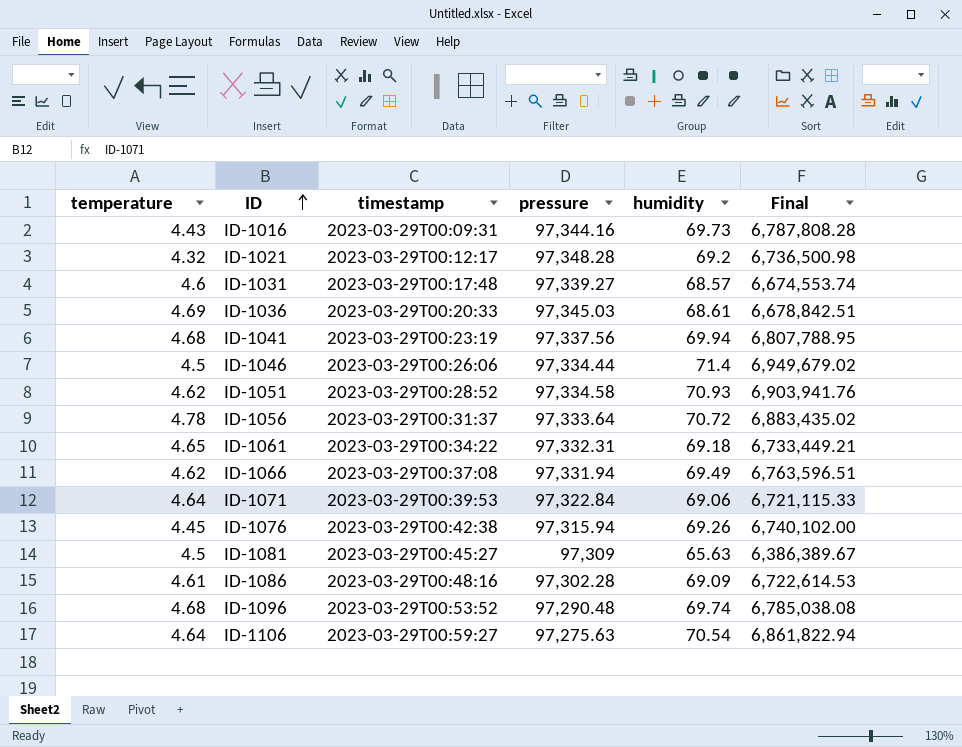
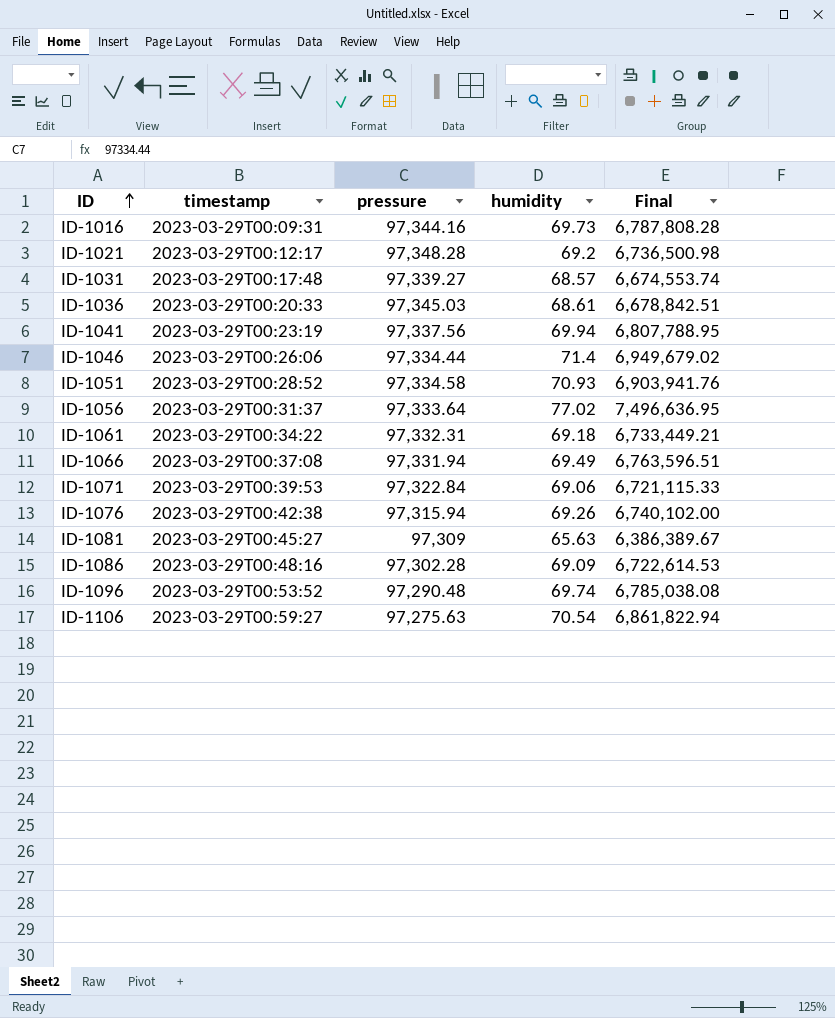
column temperature | position: 1 -> none
ID-1056 | humidity: 70.72 -> 77.02
ID-1056 | Final: 6,883,435.02 -> 7,496,636.95

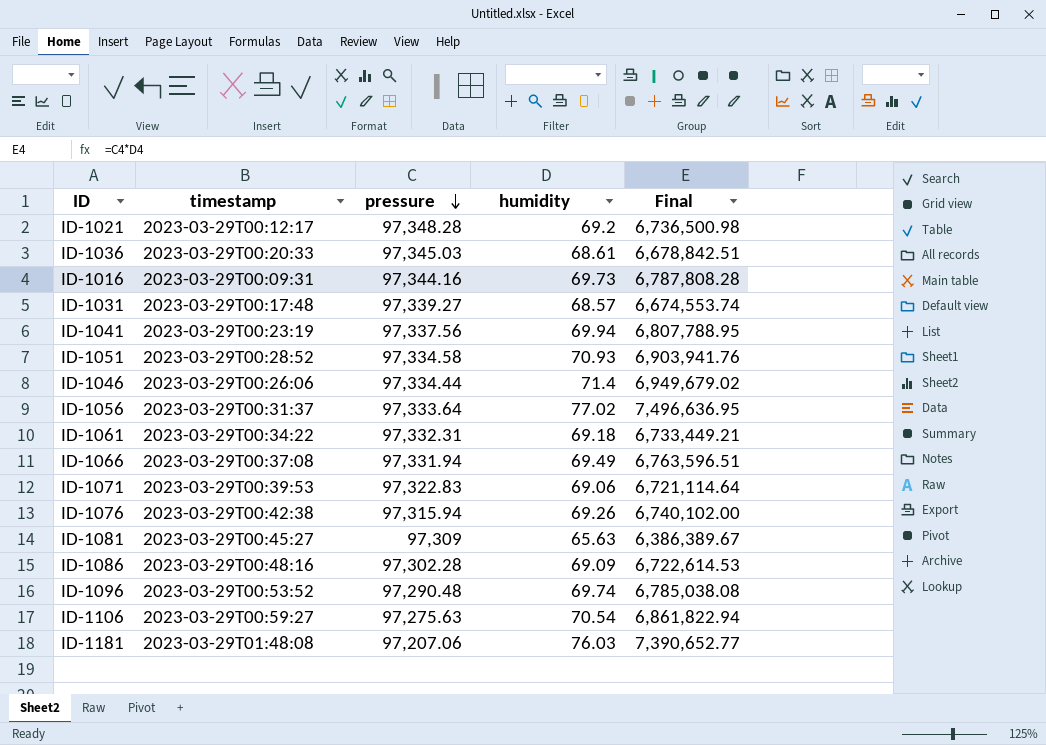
row order: ID ascending -> pressure descending
ID-1071 | pressure: 97,322.84 -> 97,322.83
ID-1071 | Final: 6,721,115.33 -> 6,721,114.64
row ID-1181: none -> 2023-03-29T01:48:08 | 97,207.06 | 76.03 | 7,390,652.77

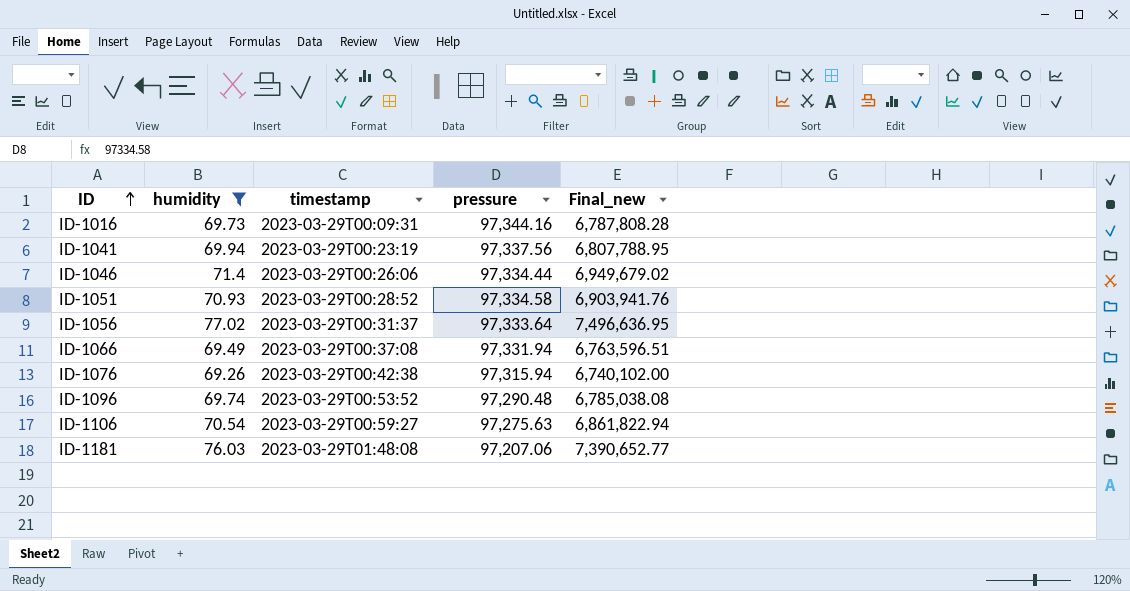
filter: none -> humidity >= 69.26
row order: pressure descending -> ID ascending
column humidity | position: 4 -> 2
column name: Final -> Final_new

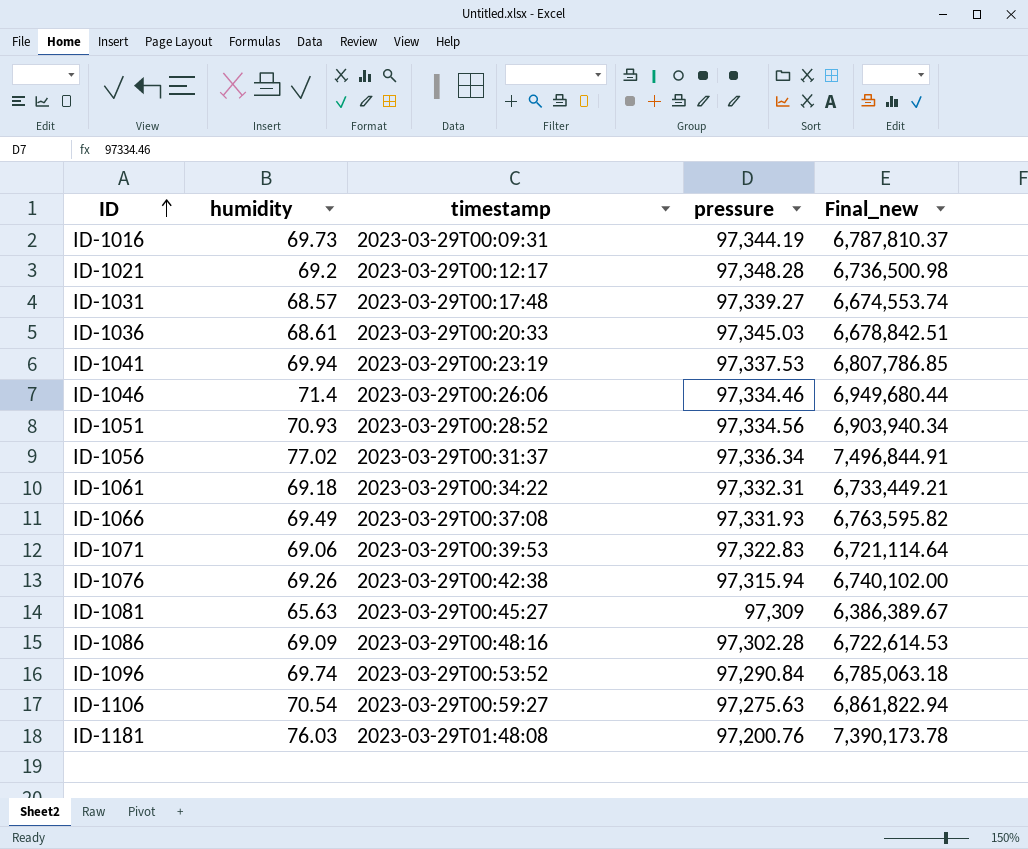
filter: humidity >= 69.26 -> none
ID-1016 | pressure: 97,344.16 -> 97,344.19
ID-1016 | Final_new: 6,787,808.28 -> 6,787,810.37
ID-1041 | pressure: 97,337.56 -> 97,337.53
ID-1041 | Final_new: 6,807,788.95 -> 6,807,786.85
ID-1046 | pressure: 97,334.44 -> 97,334.46
ID-1046 | Final_new: 6,949,679.02 -> 6,949,680.44
ID-1051 | pressure: 97,334.58 -> 97,334.56
ID-1051 | Final_new: 6,903,941.76 -> 6,903,940.34
ID-1056 | pressure: 97,333.64 -> 97,336.34
ID-1056 | Final_new: 7,496,636.95 -> 7,496,844.91
ID-1066 | pressure: 97,331.94 -> 97,331.93
ID-1066 | Final_new: 6,763,596.51 -> 6,763,595.82
ID-1096 | pressure: 97,290.48 -> 97,290.84
ID-1096 | Final_new: 6,785,038.08 -> 6,785,063.18
ID-1181 | pressure: 97,207.06 -> 97,200.76
ID-1181 | Final_new: 7,390,652.77 -> 7,390,173.78

